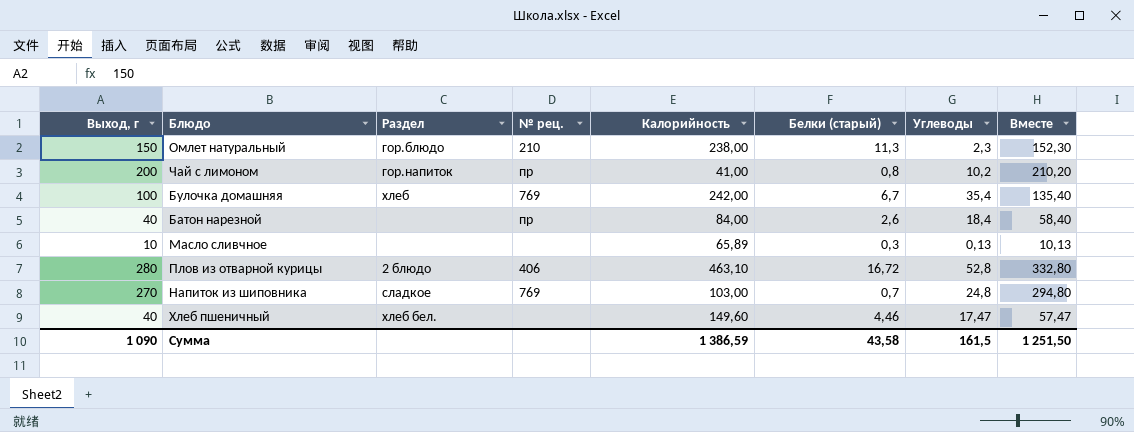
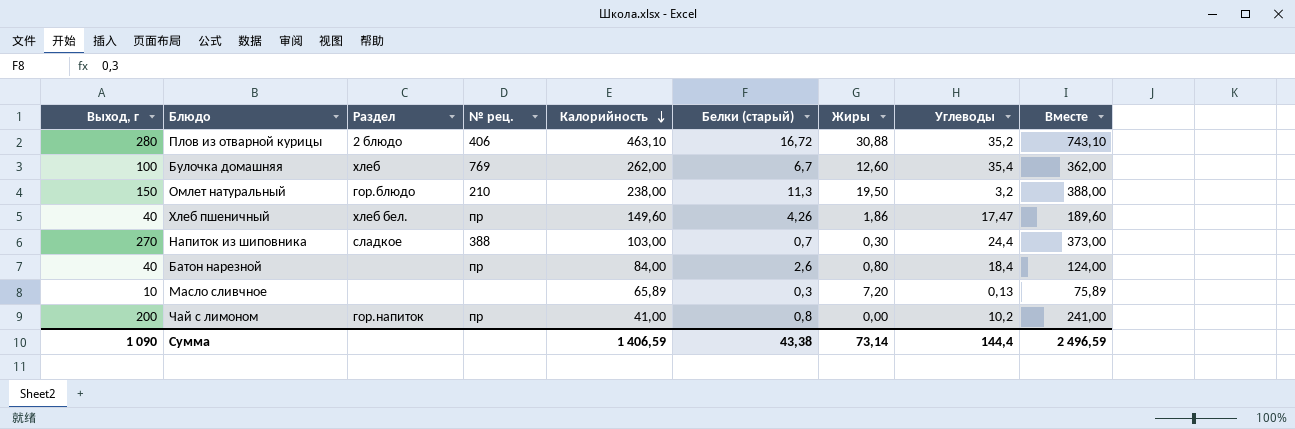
row order: none -> Калорийность descending
column Жиры | position: none -> 7
column Вместе | formula: [Выход, г] + [Углеводы] -> [Выход, г] + [Калорийность]
Плов из отварной курицы | Углеводы: 52,8 -> 35,2
Булочка домашняя | Калорийность: 242,00 -> 262,00
Омлет натуральный | Углеводы: 2,3 -> 3,2
Хлеб пшеничный | № рец.: none -> пр
Хлеб пшеничный | Белки (старый): 4,46 -> 4,26
Напиток из шиповника | № рец.: 769 -> 388
Напиток из шиповника | Углеводы: 24,8 -> 24,4
Сумма | Калорийность: 1 386,59 -> 1 406,59
Сумма | Белки (старый): 43,58 -> 43,38
Сумма | Углеводы: 161,5 -> 144,4
Сумма | Вместе: 1 251,50 -> 2 496,59

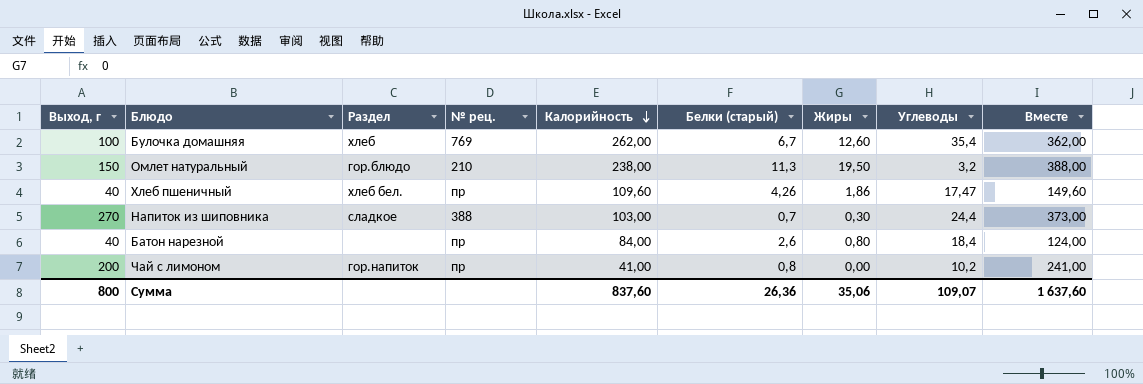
row Плов из отварной курицы: 280 | 2 блюдо | 406 | 463,10 | 16,72 | 30,88 | 35,2 | 743,10 -> none
row Масло сливчное: 10 | none | none | 65,89 | 0,3 | 7,20 | 0,13 | 75,89 -> none
Хлеб пшеничный | Калорийность: 149,60 -> 109,60
Хлеб пшеничный | Вместе: 189,60 -> 149,60
Сумма | Выход, г: 1 090 -> 800
Сумма | Калорийность: 1 406,59 -> 837,60
Сумма | Белки (старый): 43,38 -> 26,36
Сумма | Жиры: 73,14 -> 35,06
Сумма | Углеводы: 144,4 -> 109,07
Сумма | Вместе: 2 496,59 -> 1 637,60

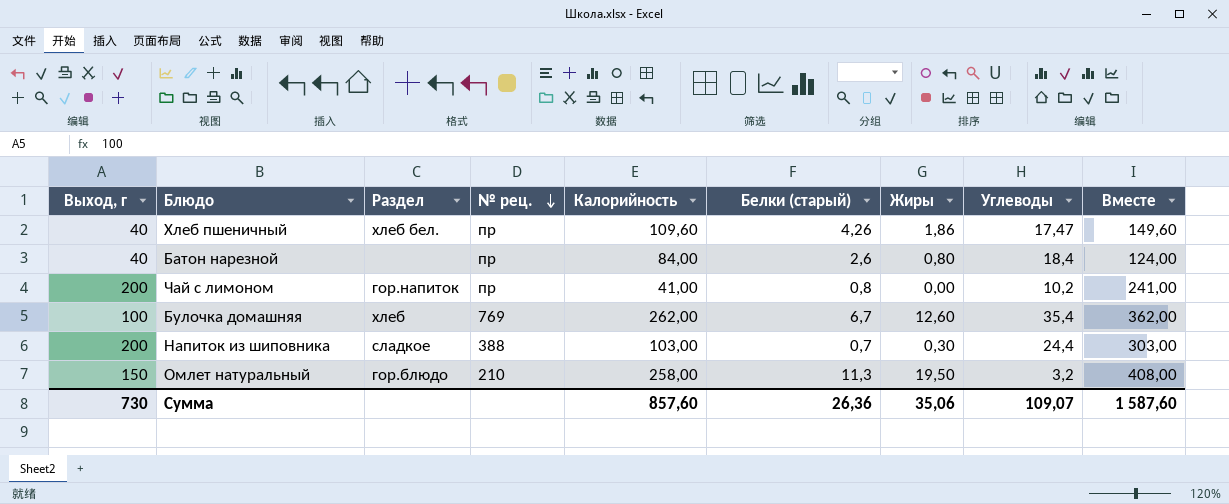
row order: Калорийность descending -> № рец. descending
Напиток из шиповника | Выход, г: 270 -> 200
Напиток из шиповника | Вместе: 373,00 -> 303,00
Омлет натуральный | Калорийность: 238,00 -> 258,00
Омлет натуральный | Вместе: 388,00 -> 408,00
Сумма | Выход, г: 800 -> 730
Сумма | Калорийность: 837,60 -> 857,60
Сумма | Вместе: 1 637,60 -> 1 587,60

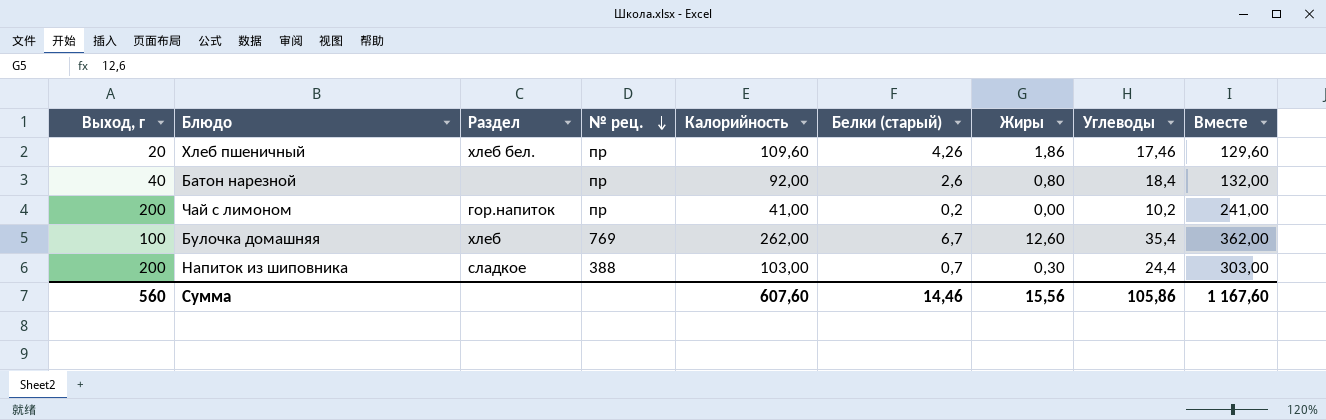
row Омлет натуральный: 150 | гор.блюдо | 210 | 258,00 | 11,3 | 19,50 | 3,2 | 408,00 -> none
Хлеб пшеничный | Выход, г: 40 -> 20
Хлеб пшеничный | Углеводы: 17,47 -> 17,46
Хлеб пшеничный | Вместе: 149,60 -> 129,60
Батон нарезной | Калорийность: 84,00 -> 92,00
Батон нарезной | Вместе: 124,00 -> 132,00
Чай с лимоном | Белки (старый): 0,8 -> 0,2
Сумма | Выход, г: 730 -> 560
Сумма | Калорийность: 857,60 -> 607,60
Сумма | Белки (старый): 26,36 -> 14,46
Сумма | Жиры: 35,06 -> 15,56
Сумма | Углеводы: 109,07 -> 105,86
Сумма | Вместе: 1 587,60 -> 1 167,60

